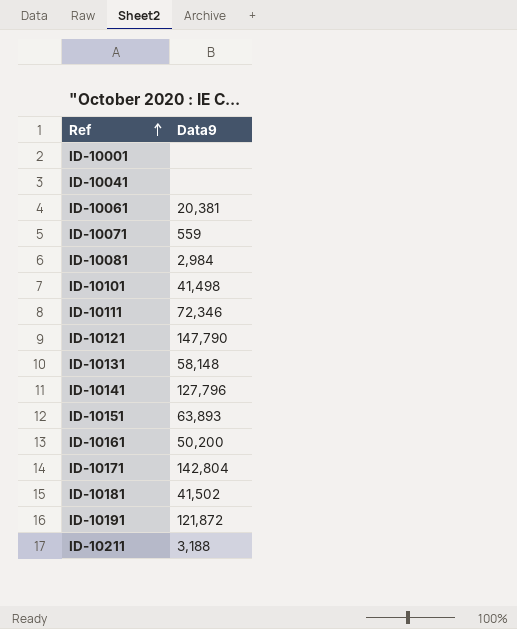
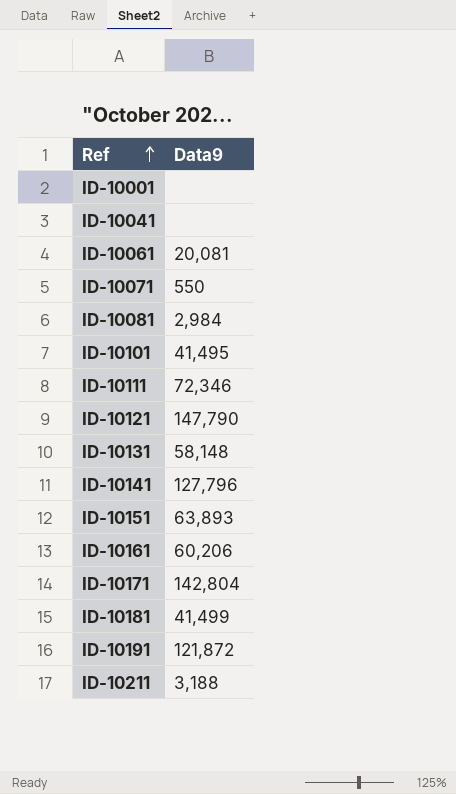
ID-10061 | Data9: 20,381 -> 20,081
ID-10071 | Data9: 559 -> 550
ID-10101 | Data9: 41,498 -> 41,495
ID-10161 | Data9: 50,200 -> 60,206
ID-10181 | Data9: 41,502 -> 41,499

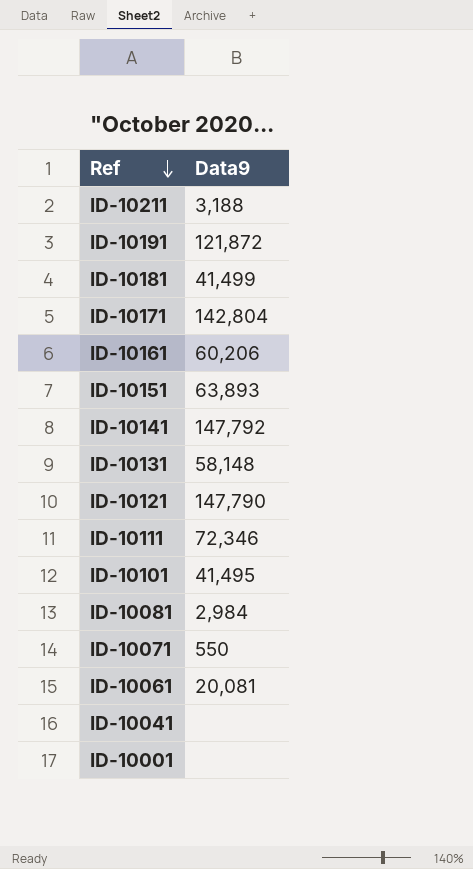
row order: Ref ascending -> Ref descending
ID-10141 | Data9: 127,796 -> 147,792

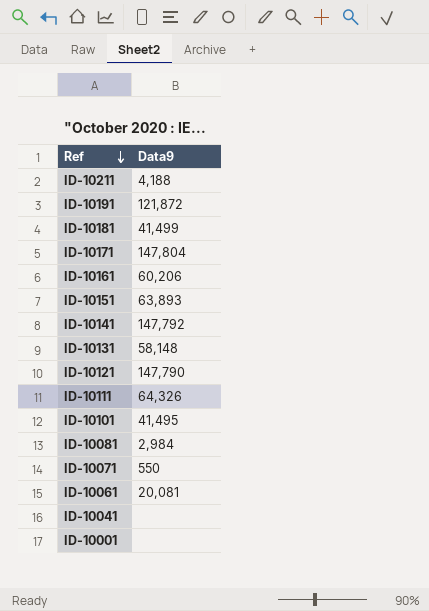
ID-10211 | Data9: 3,188 -> 4,188
ID-10171 | Data9: 142,804 -> 147,804
ID-10111 | Data9: 72,346 -> 64,326

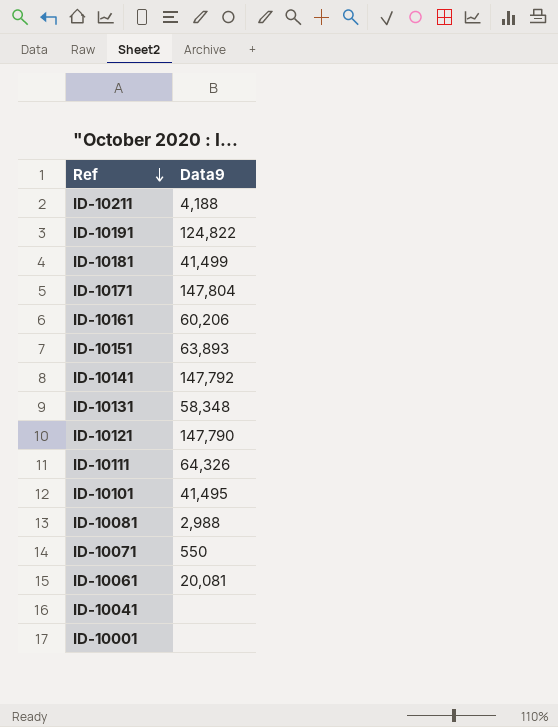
ID-10191 | Data9: 121,872 -> 124,822
ID-10131 | Data9: 58,148 -> 58,348
ID-10081 | Data9: 2,984 -> 2,988

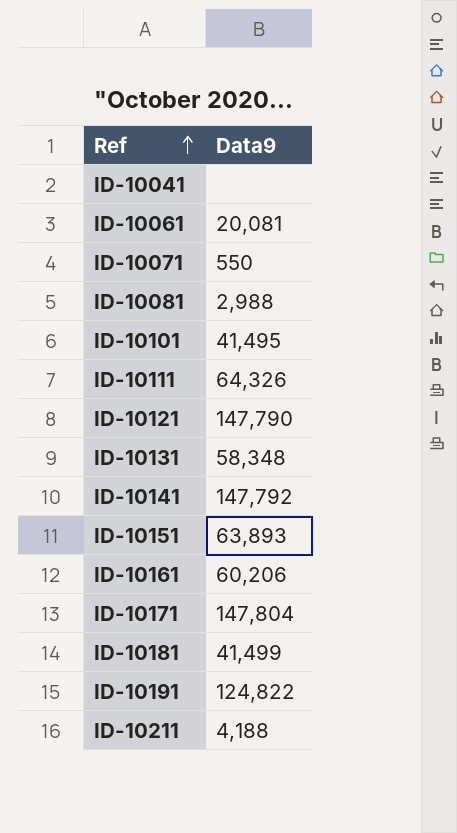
row order: Ref descending -> Ref ascending
row ID-10001: none -> none

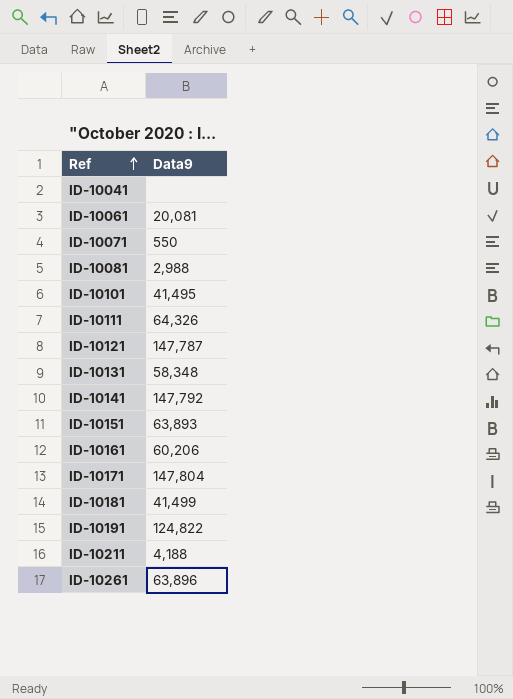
ID-10121 | Data9: 147,790 -> 147,787
row ID-10261: none -> 63,896

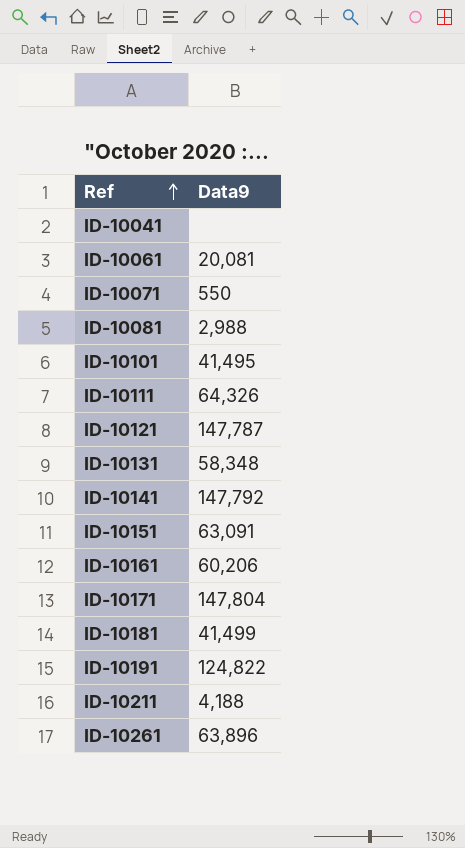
ID-10151 | Data9: 63,893 -> 63,091

